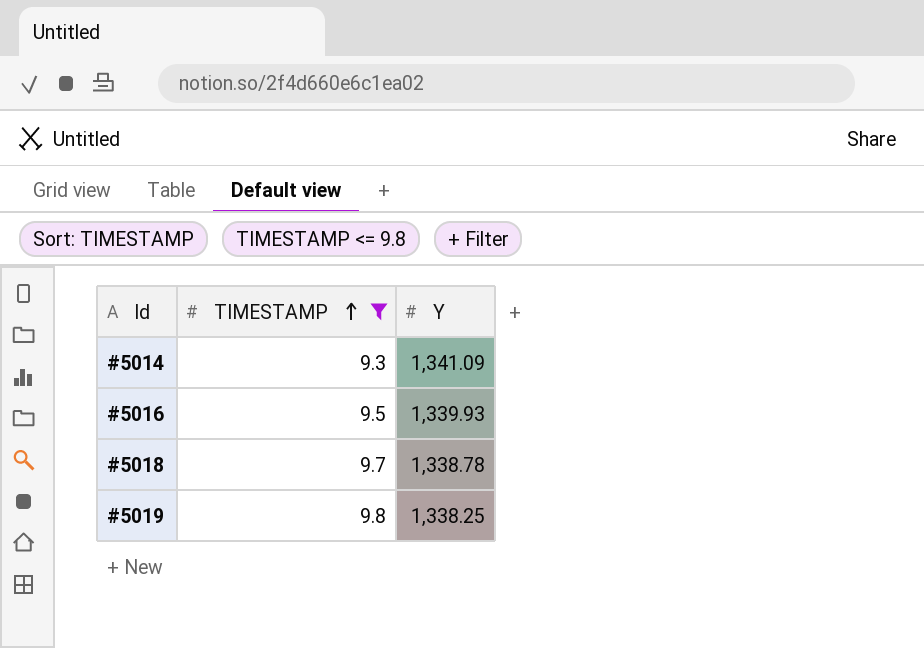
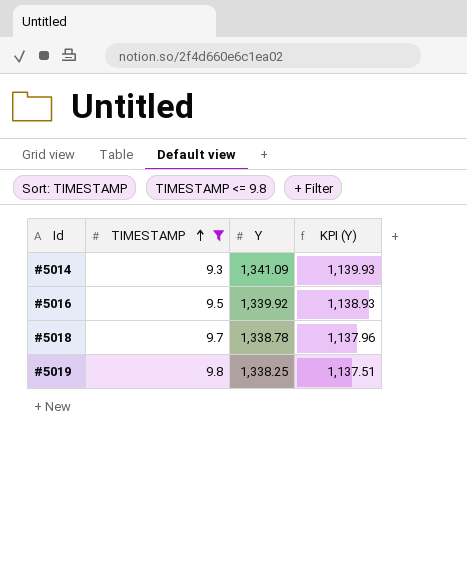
column KPI (Y) | formula: none -> [Y] * 0.85
#5016 | Y: 1,339.93 -> 1,339.92

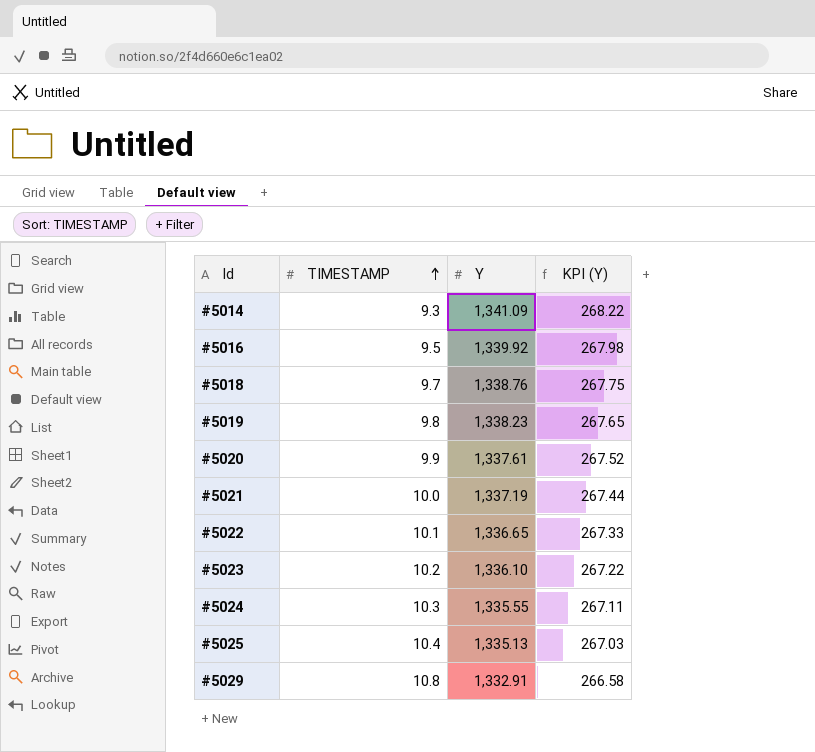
filter: TIMESTAMP <= 9.8 -> none
column KPI (Y) | formula: [Y] * 0.85 -> [Y] * 0.2
#5018 | Y: 1,338.78 -> 1,338.76
#5019 | Y: 1,338.25 -> 1,338.23

